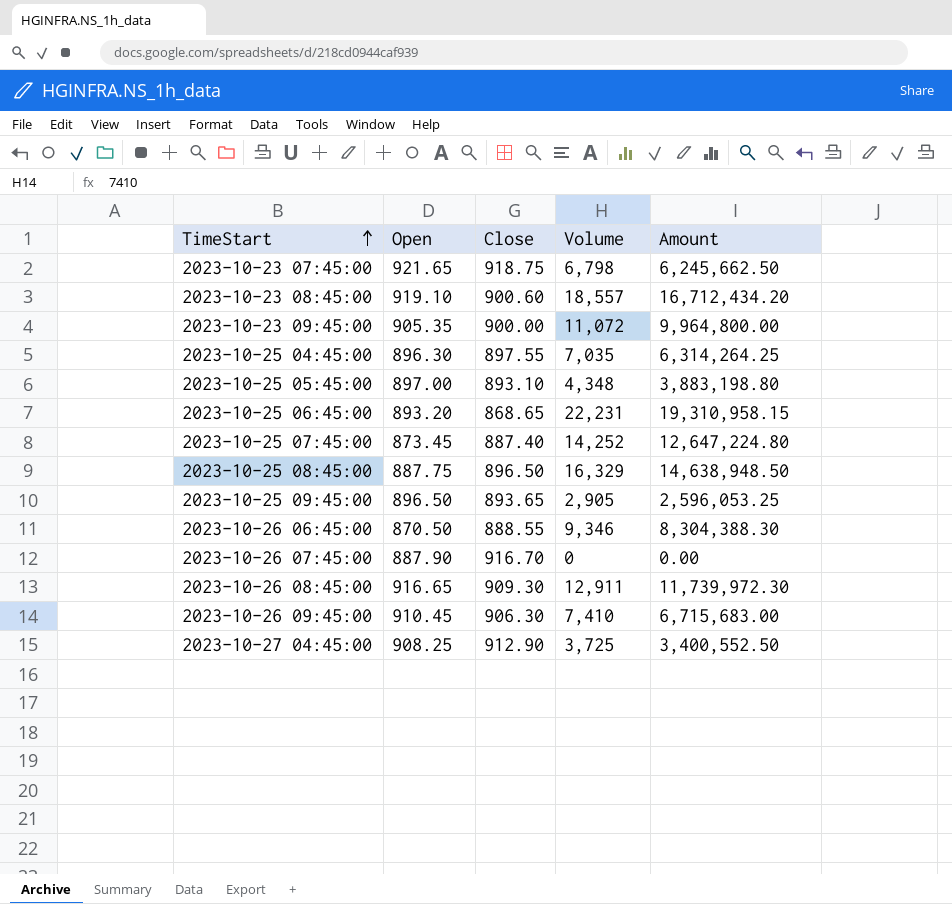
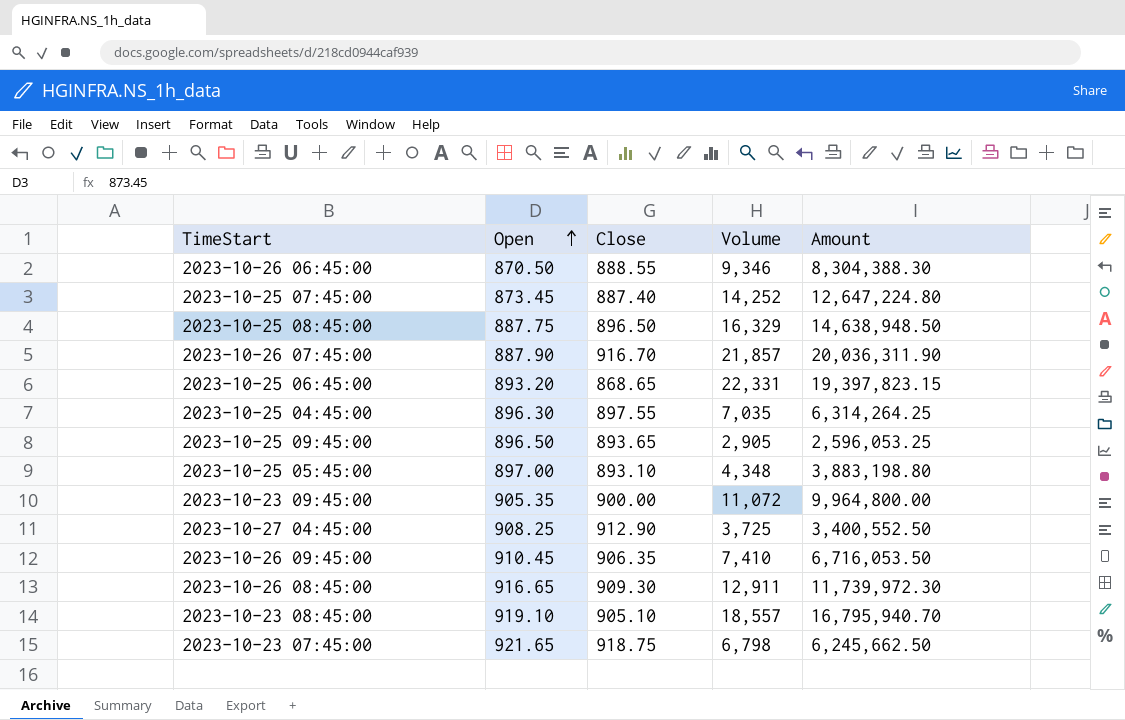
row order: TimeStart ascending -> Open ascending
2023-10-26 07:45:00 | Volume: 0 -> 21,857
2023-10-26 07:45:00 | Amount: 0.00 -> 20,036,311.90
2023-10-25 06:45:00 | Volume: 22,231 -> 22,331
2023-10-25 06:45:00 | Amount: 19,310,958.15 -> 19,397,823.15
2023-10-26 09:45:00 | Close: 906.30 -> 906.35
2023-10-26 09:45:00 | Amount: 6,715,683.00 -> 6,716,053.50
2023-10-23 08:45:00 | Close: 900.60 -> 905.10
2023-10-23 08:45:00 | Amount: 16,712,434.20 -> 16,795,940.70

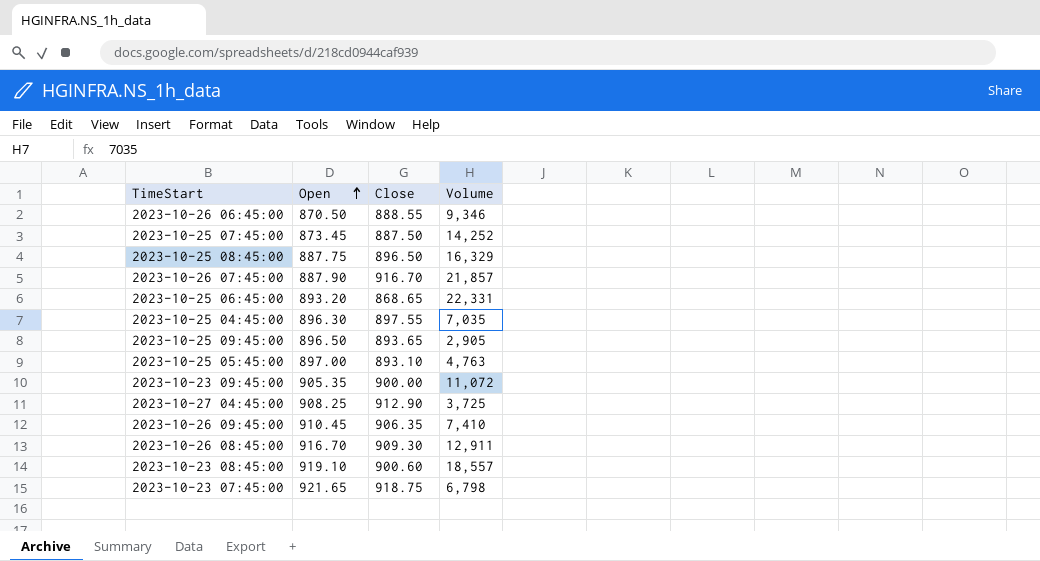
column Amount | formula: [Close] * [Volume] -> none
2023-10-25 07:45:00 | Close: 887.40 -> 887.50
2023-10-25 05:45:00 | Volume: 4,348 -> 4,763
2023-10-26 08:45:00 | Open: 916.65 -> 916.70
2023-10-23 08:45:00 | Close: 905.10 -> 900.60

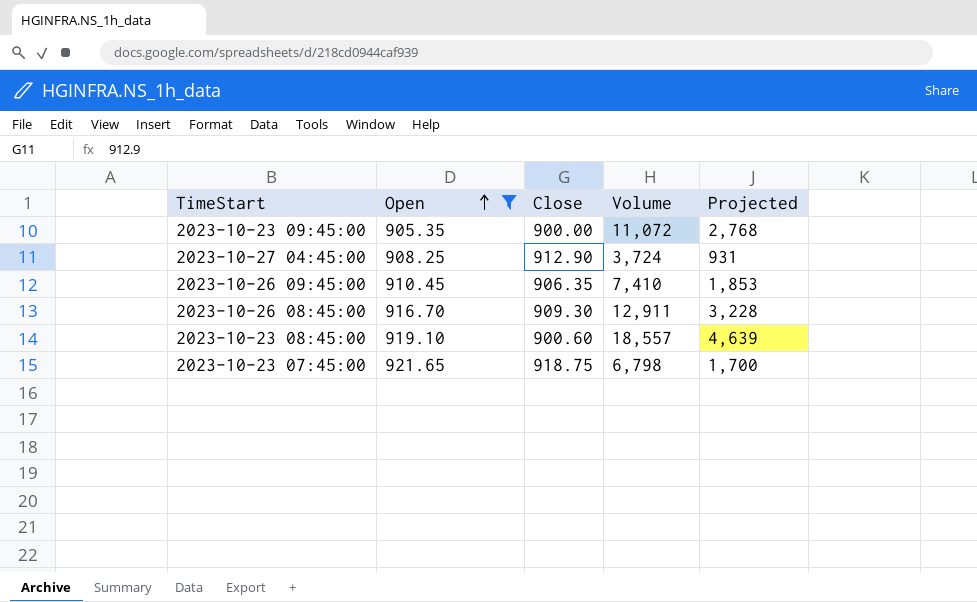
filter: none -> Open >= 905.35
column Projected | formula: none -> [Volume] * 0.25
2023-10-27 04:45:00 | Volume: 3,725 -> 3,724

